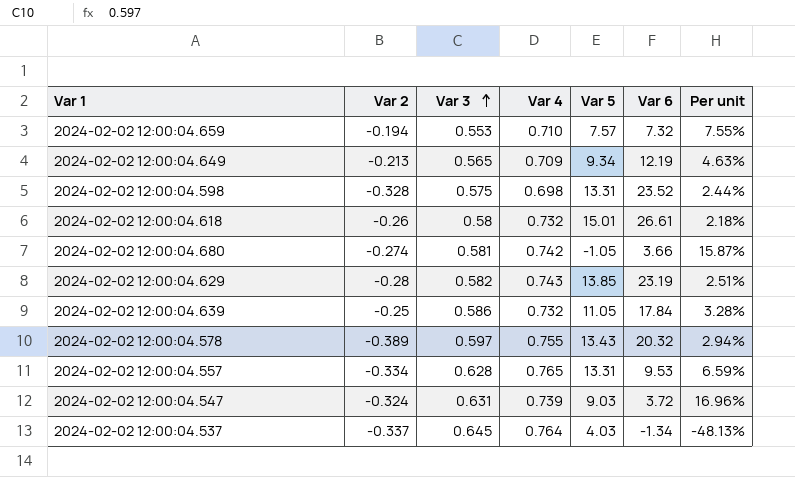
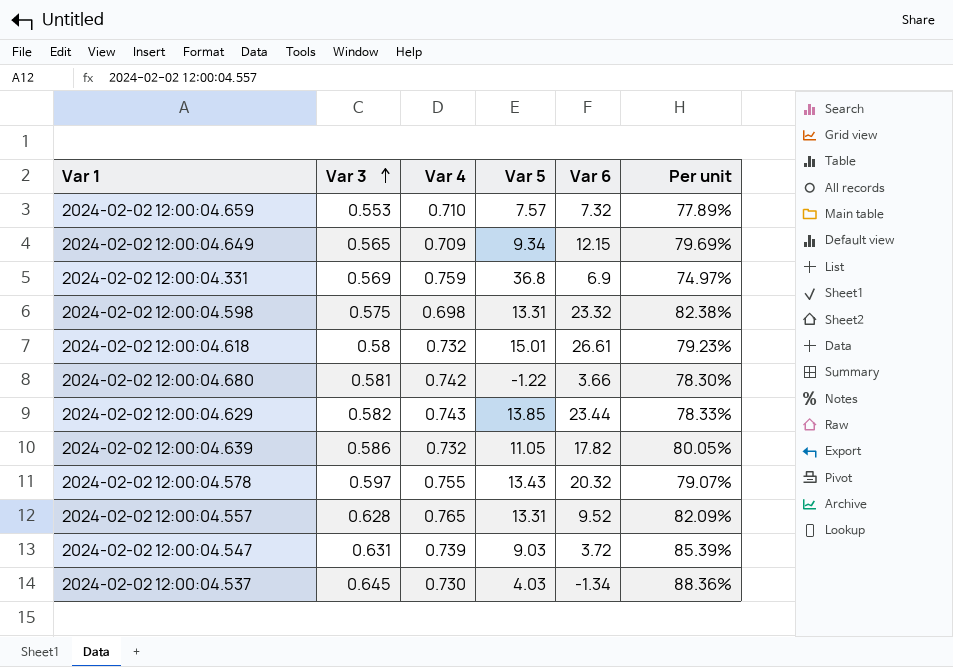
column Var 2 | position: 2 -> none
column Per unit | formula: [Var 3] / [Var 6] -> [Var 3] / [Var 4]
2024-02-02 12:00:04.649 | Var 6: 12.19 -> 12.15
row 2024-02-02 12:00:04.331: none -> 0.569 | 0.759 | 36.8 | 6.9 | 74.97%
2024-02-02 12:00:04.598 | Var 6: 23.52 -> 23.32
2024-02-02 12:00:04.680 | Var 5: -1.05 -> -1.22
2024-02-02 12:00:04.629 | Var 6: 23.19 -> 23.44
2024-02-02 12:00:04.639 | Var 6: 17.84 -> 17.82
2024-02-02 12:00:04.557 | Var 6: 9.53 -> 9.52
2024-02-02 12:00:04.537 | Var 4: 0.764 -> 0.730

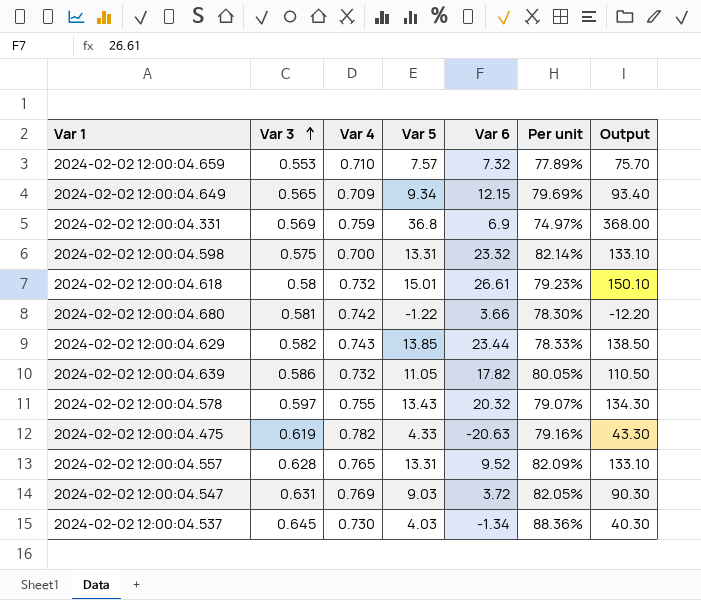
column Output | formula: none -> [Var 5] * 10
2024-02-02 12:00:04.598 | Var 4: 0.698 -> 0.700
2024-02-02 12:00:04.598 | Per unit: 82.38% -> 82.14%
row 2024-02-02 12:00:04.475: none -> 0.619 | 0.782 | 4.33 | -20.63 | 79.16% | 43.30
2024-02-02 12:00:04.547 | Var 4: 0.739 -> 0.769
2024-02-02 12:00:04.547 | Per unit: 85.39% -> 82.05%

